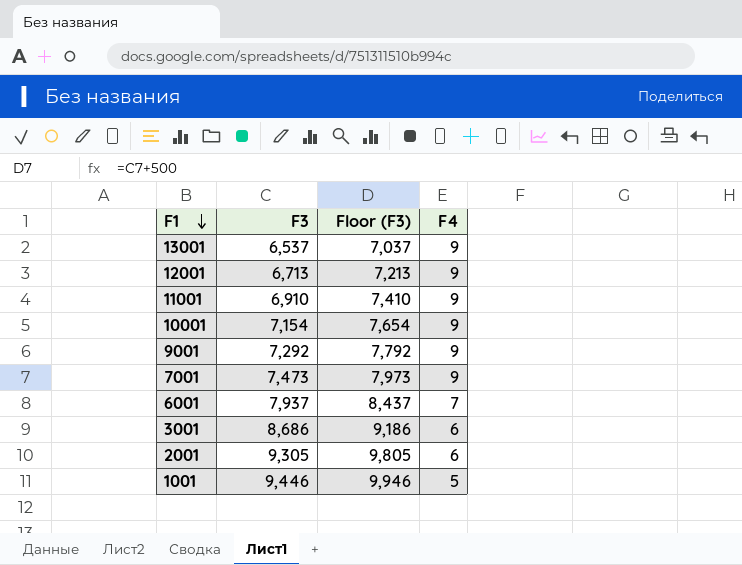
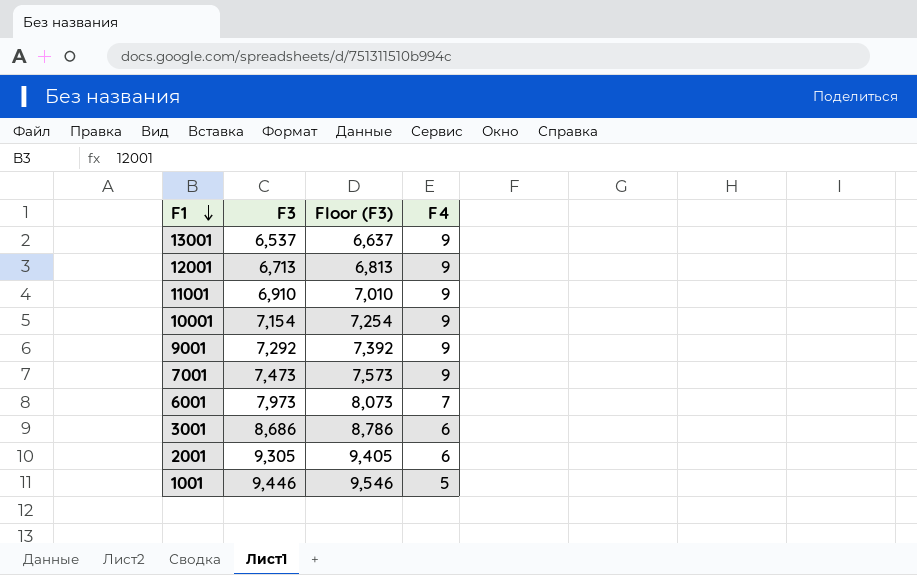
column Floor (F3) | formula: [F3] + 500 -> [F3] + 100
6001 | F3: 7,937 -> 7,973

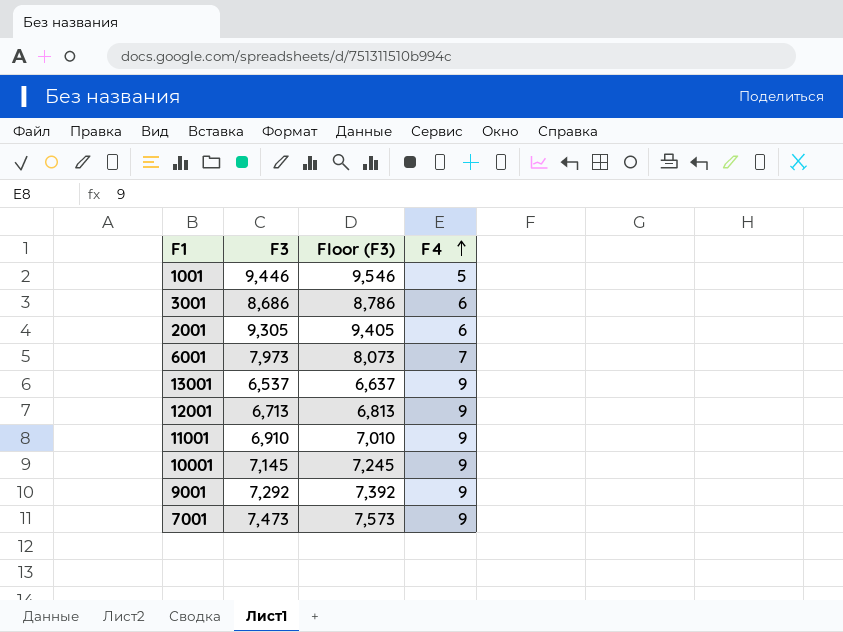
row order: F1 descending -> F4 ascending
10001 | F3: 7,154 -> 7,145
10001 | Floor (F3): 7,254 -> 7,245

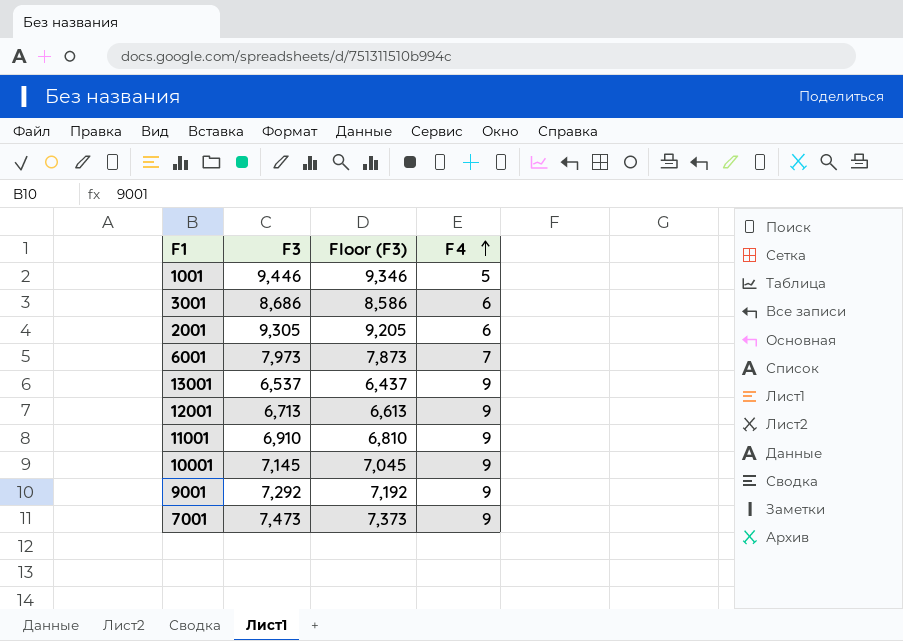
column Floor (F3) | formula: [F3] + 100 -> [F3] - 100

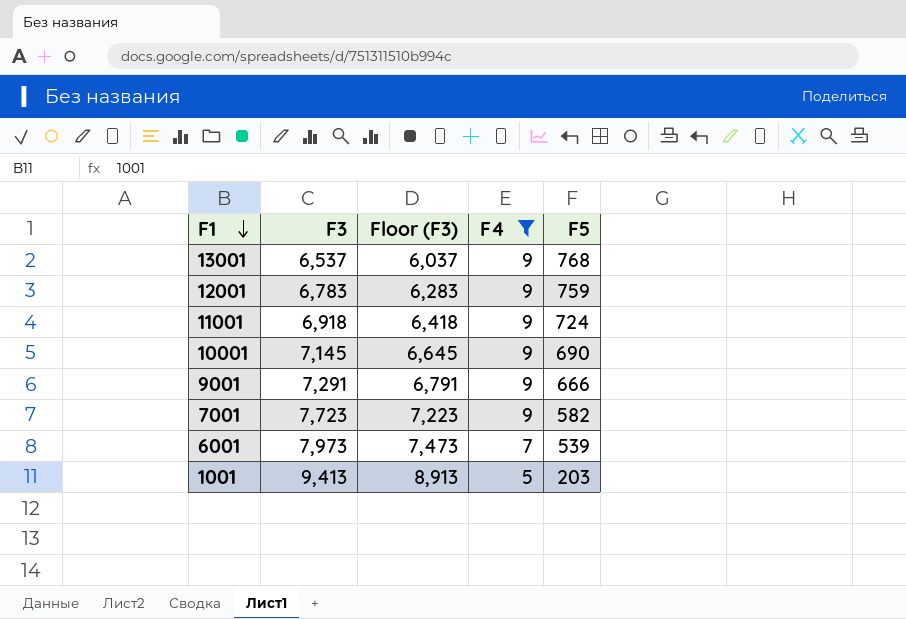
filter: none -> F4 != 6
row order: F4 ascending -> F1 descending
column Floor (F3) | formula: [F3] - 100 -> [F3] - 500
column F5 | position: none -> 5
12001 | F3: 6,713 -> 6,783
11001 | F3: 6,910 -> 6,918
9001 | F3: 7,292 -> 7,291
7001 | F3: 7,473 -> 7,723
1001 | F3: 9,446 -> 9,413

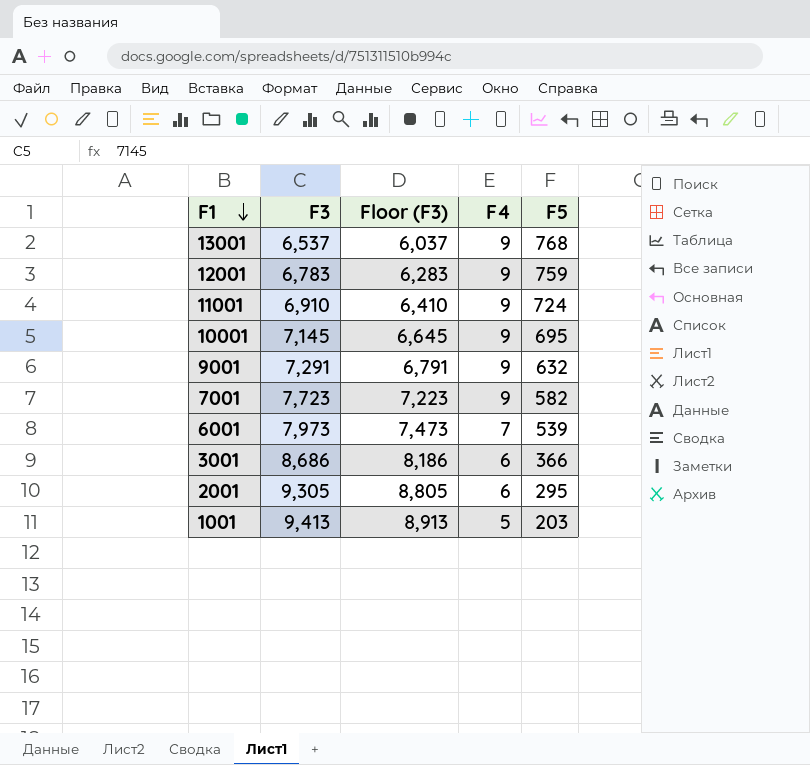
filter: F4 != 6 -> none
11001 | F3: 6,918 -> 6,910
11001 | Floor (F3): 6,418 -> 6,410
10001 | F5: 690 -> 695
9001 | F5: 666 -> 632

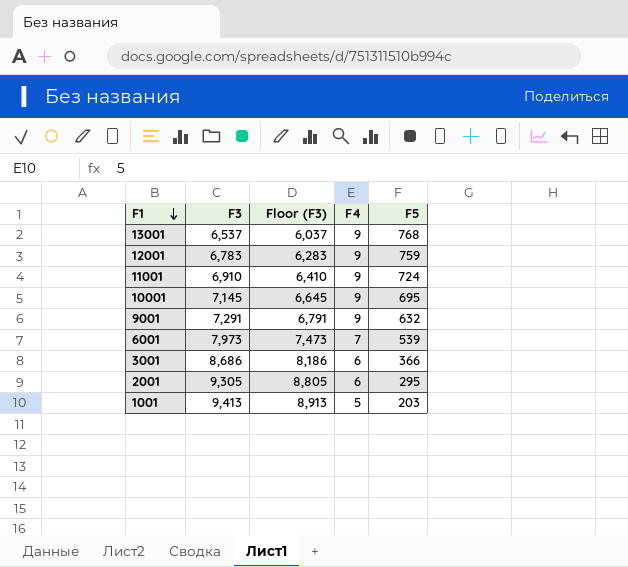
row 7001: 7,723 | 7,223 | 9 | 582 -> none

